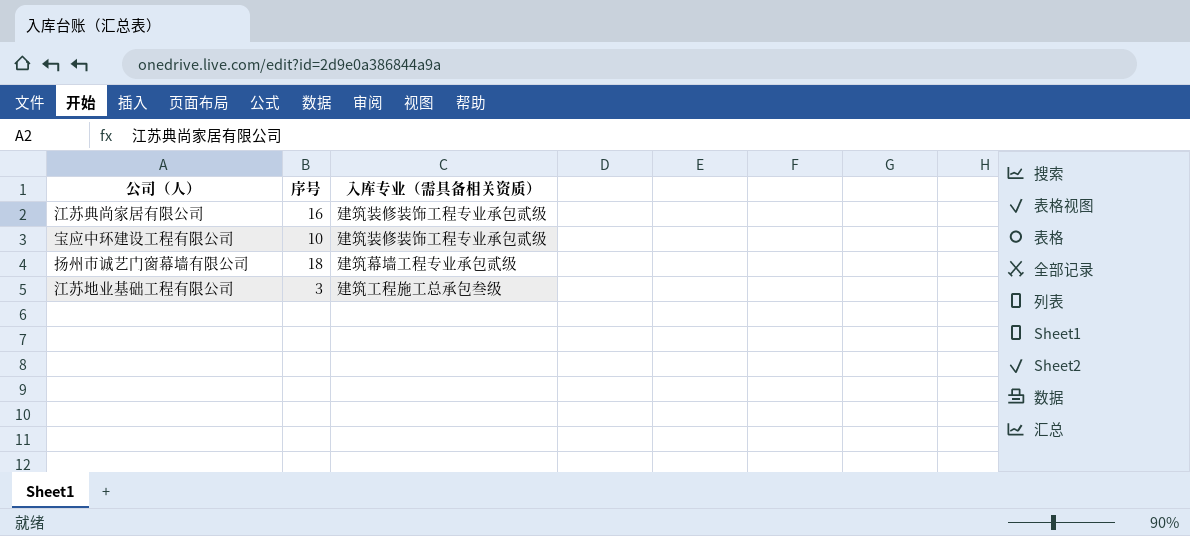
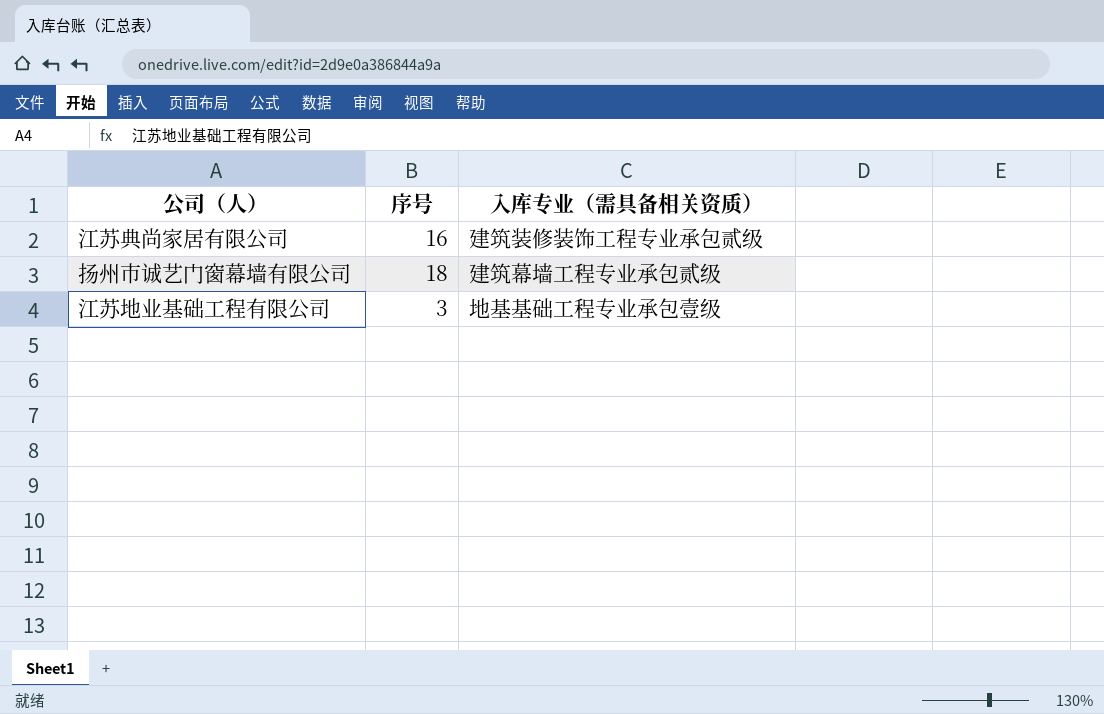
row 宝应中环建设工程有限公司: 10 | 建筑装修装饰工程专业承包贰级 -> none
江苏地业基础工程有限公司 | 入库专业（需具备相关资质）: 建筑工程施工总承包叁级 -> 地基基础工程专业承包壹级

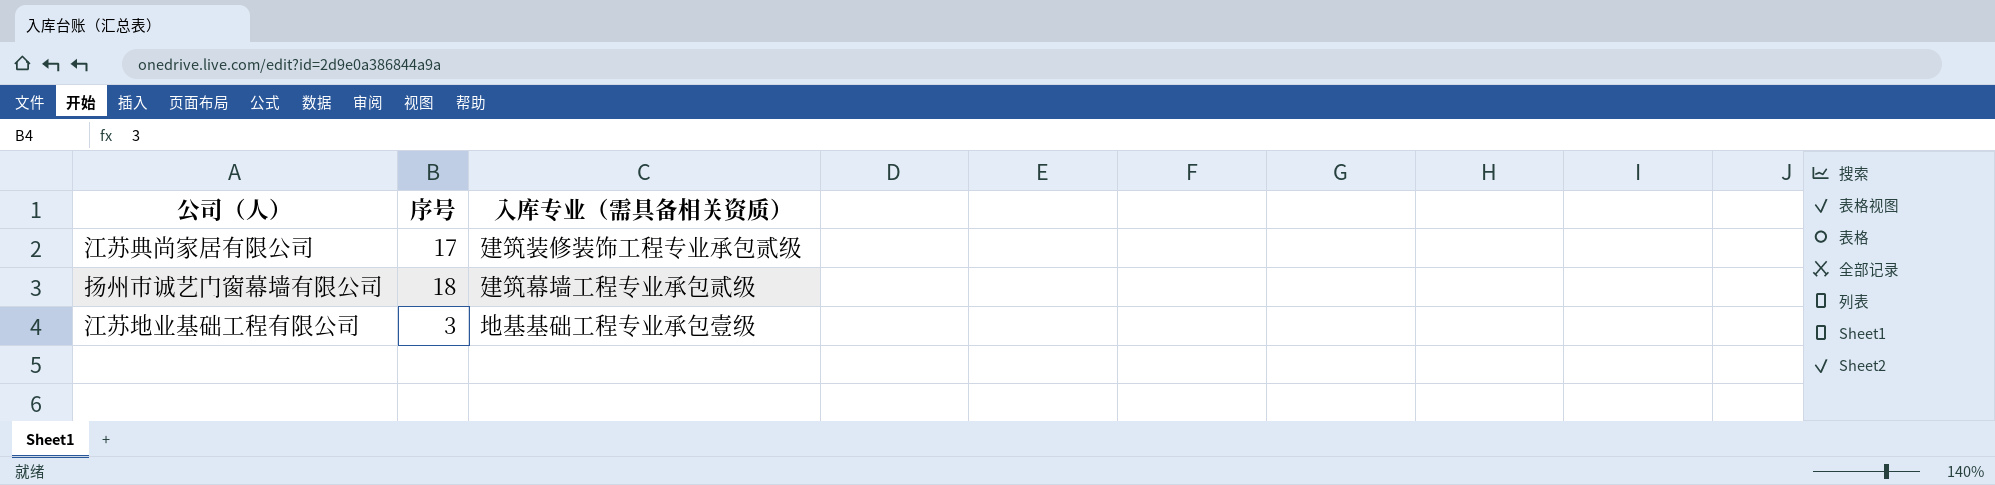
江苏典尚家居有限公司 | 序号: 16 -> 17

